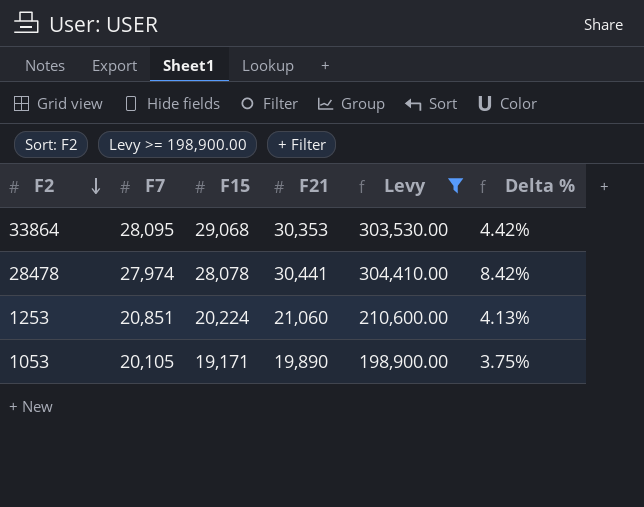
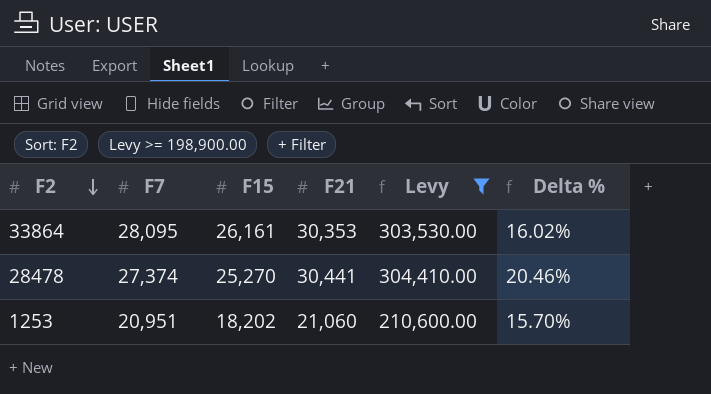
row 1053: 20,105 | 19,171 | 19,890 | 198,900.00 | 3.75% -> none
33864 | F15: 29,068 -> 26,161
33864 | Delta %: 4.42% -> 16.02%
28478 | F7: 27,974 -> 27,374
28478 | F15: 28,078 -> 25,270
28478 | Delta %: 8.42% -> 20.46%
1253 | F7: 20,851 -> 20,951
1253 | F15: 20,224 -> 18,202
1253 | Delta %: 4.13% -> 15.70%

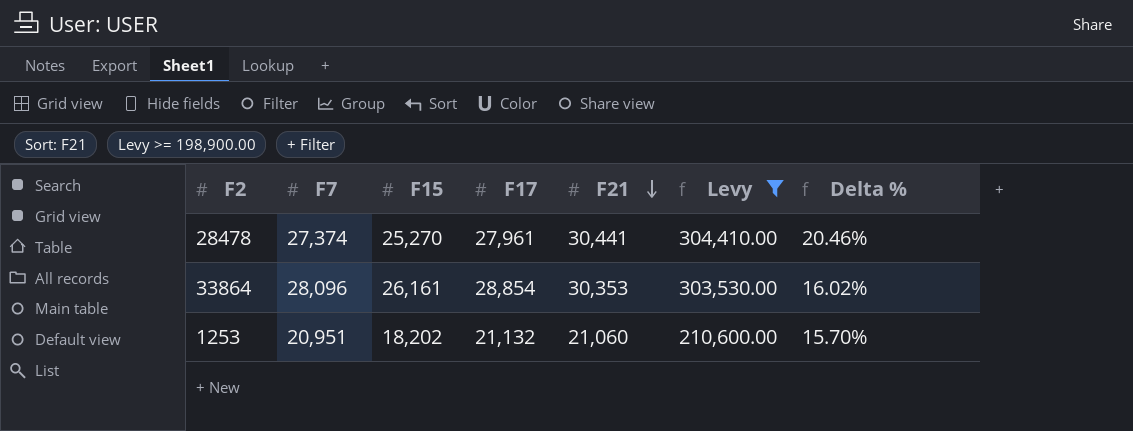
row order: F2 descending -> F21 descending
column F17 | position: none -> 4
33864 | F7: 28,095 -> 28,096

